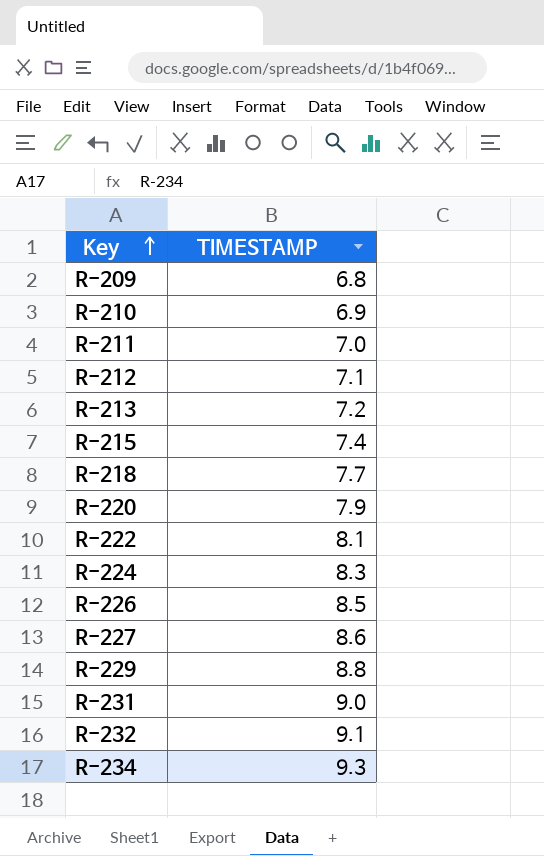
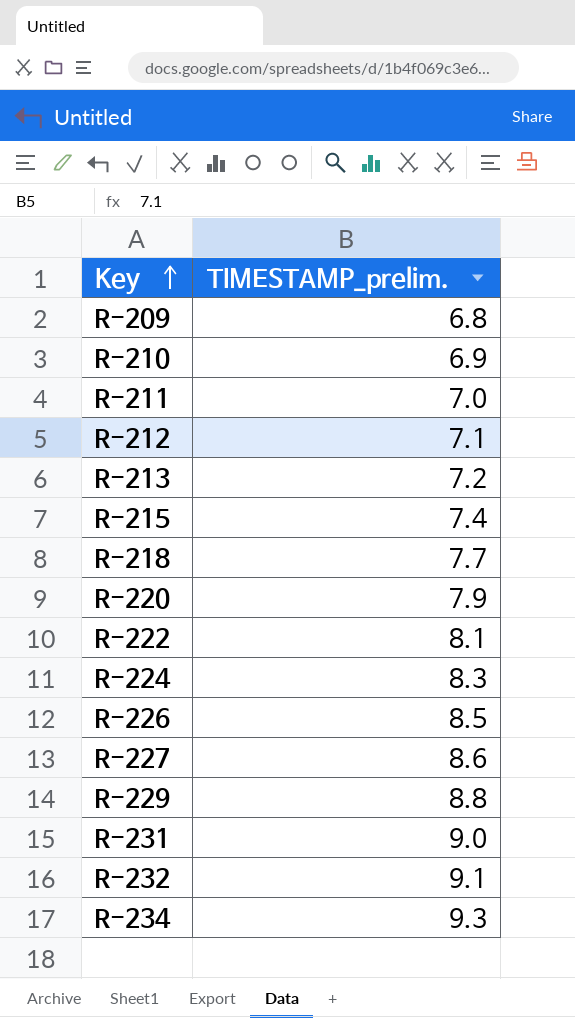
column name: TIMESTAMP -> TIMESTAMP_prelim.

